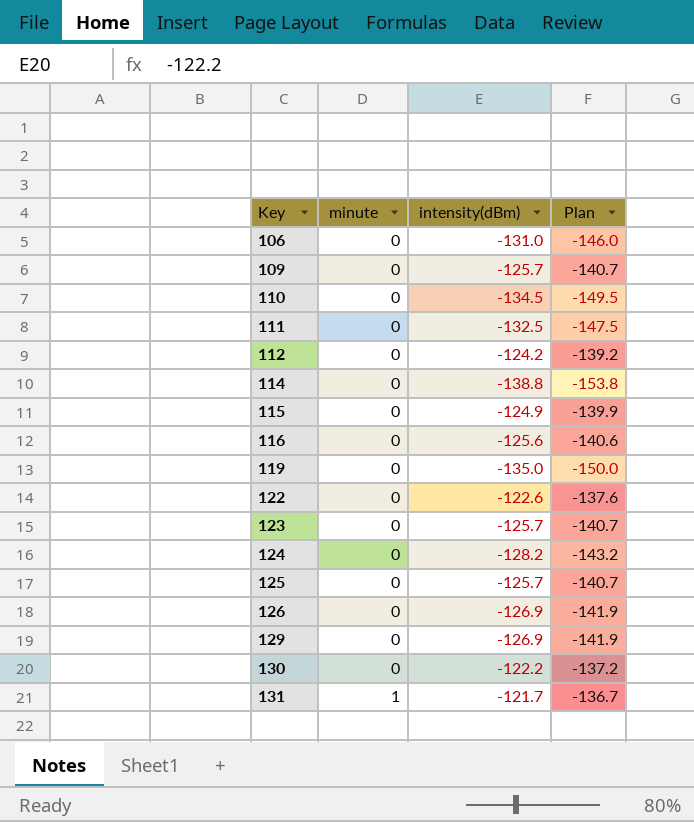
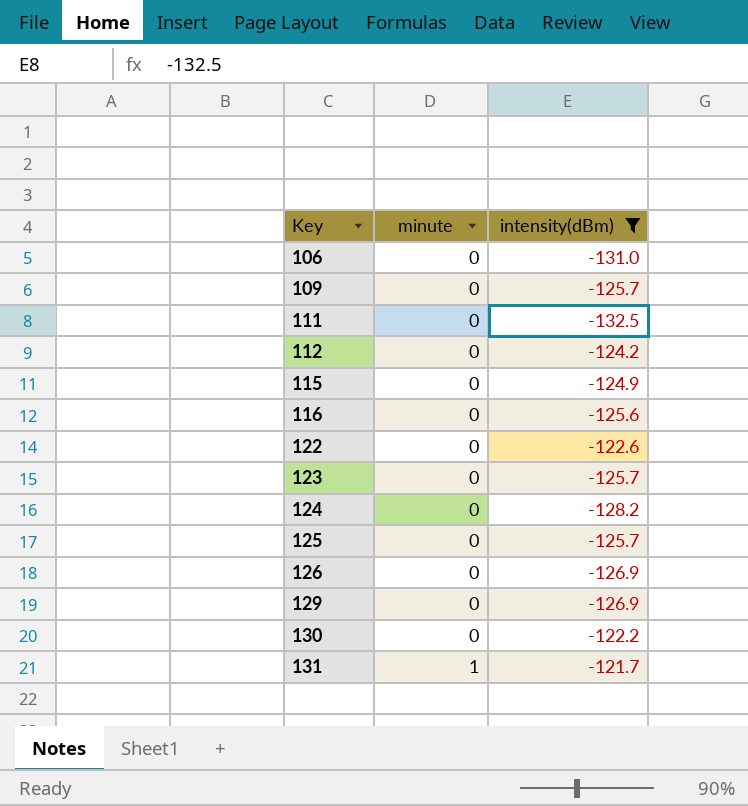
filter: none -> intensity(dBm) >= -132.5
column Plan | formula: [intensity(dBm)] - 15 -> none

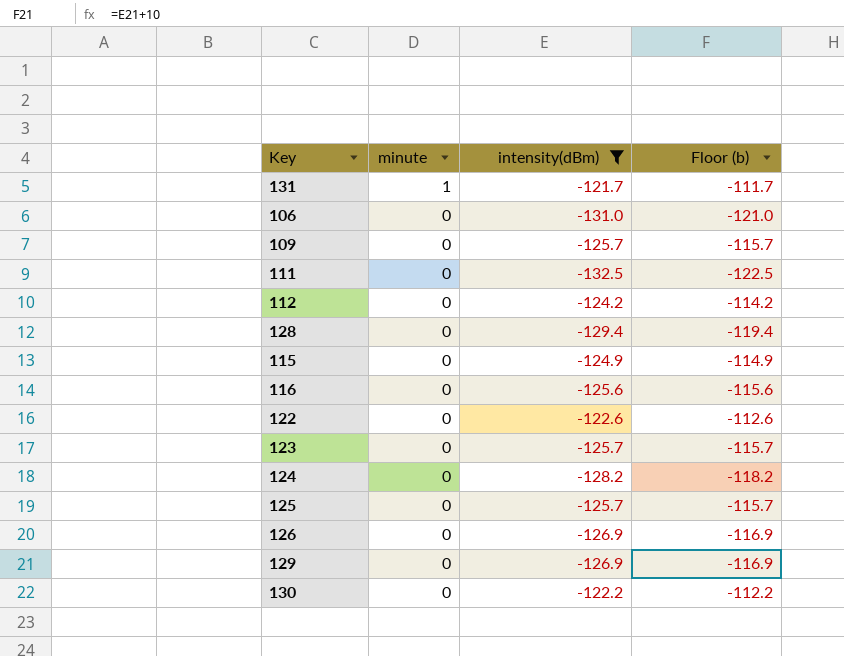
row order: Key ascending -> minute descending
column Floor (b) | formula: none -> [intensity(dBm)] + 10
row 128: none -> 0 | -129.4 | -119.4

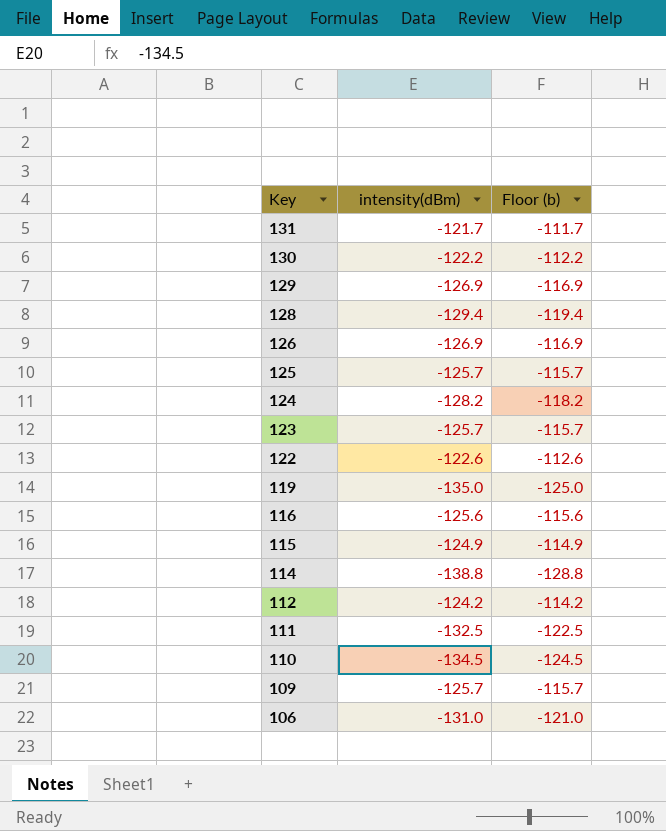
filter: intensity(dBm) >= -132.5 -> none
row order: minute descending -> Key descending
column minute | position: 2 -> none

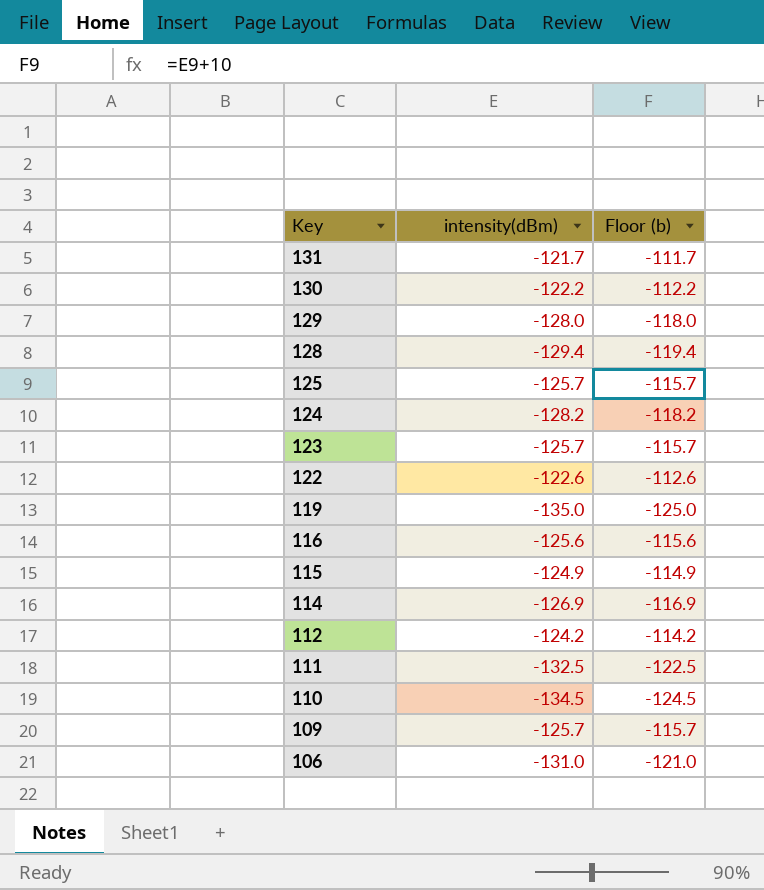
row 126: -126.9 | -116.9 -> none
129 | intensity(dBm): -126.9 -> -128.0
129 | Floor (b): -116.9 -> -118.0
114 | intensity(dBm): -138.8 -> -126.9
114 | Floor (b): -128.8 -> -116.9

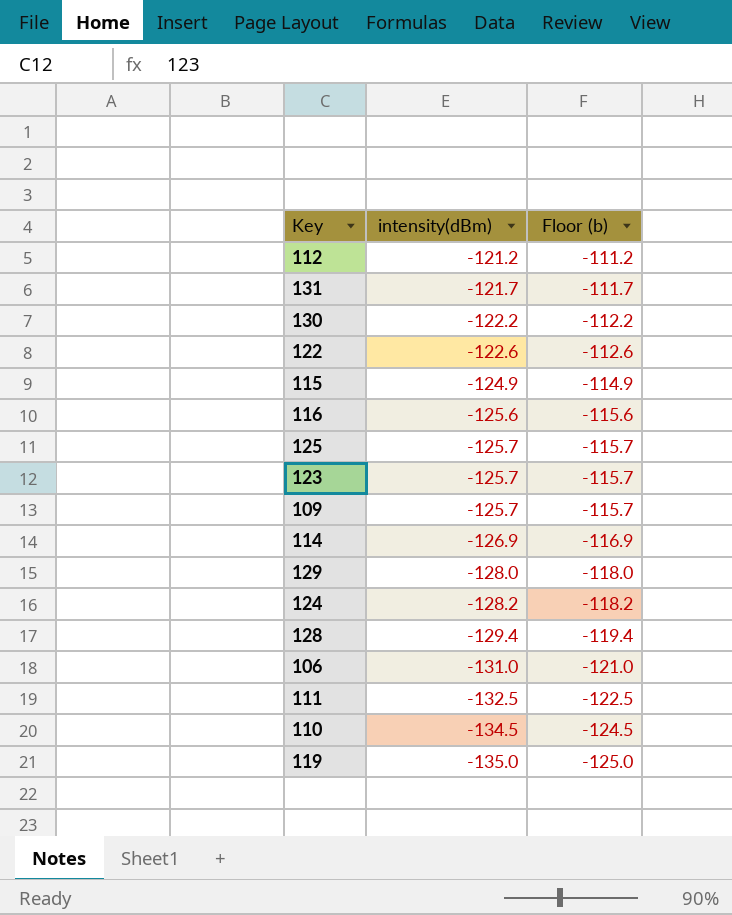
row order: Key descending -> intensity(dBm) descending
112 | intensity(dBm): -124.2 -> -121.2
112 | Floor (b): -114.2 -> -111.2

